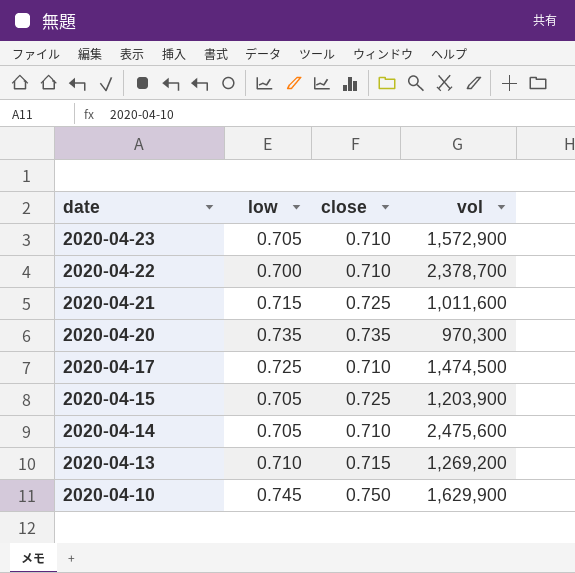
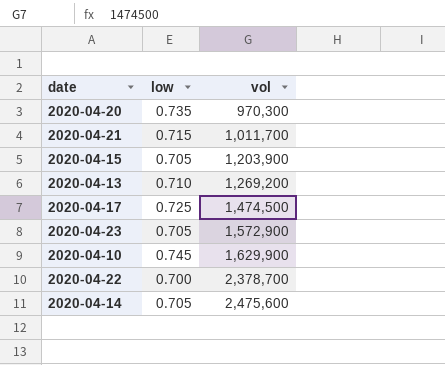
row order: date descending -> vol ascending
column close | position: 3 -> none
2020-04-21 | vol: 1,011,600 -> 1,011,700

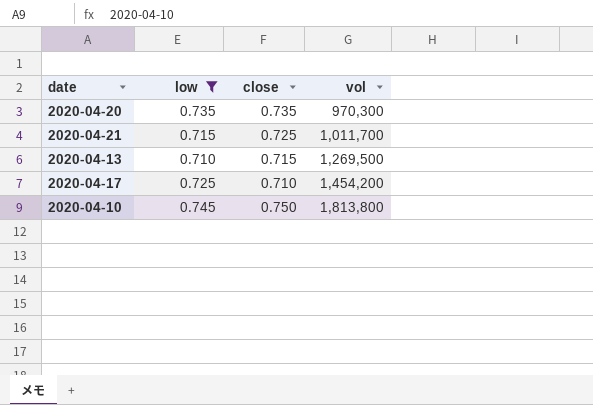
filter: none -> low >= 0.710
column close | position: none -> 3
2020-04-13 | vol: 1,269,200 -> 1,269,500
2020-04-17 | vol: 1,474,500 -> 1,454,200
2020-04-10 | vol: 1,629,900 -> 1,813,800

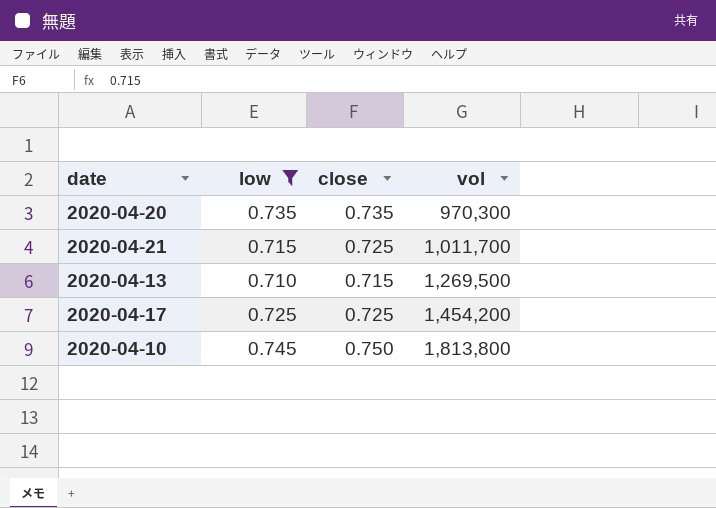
2020-04-17 | close: 0.710 -> 0.725

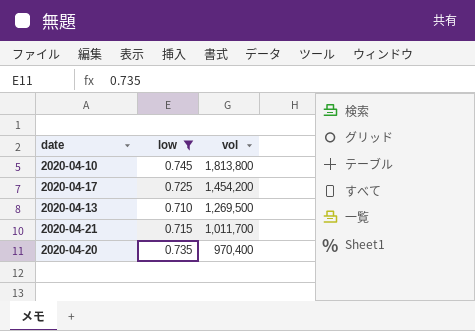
row order: vol ascending -> vol descending
column close | position: 3 -> none
2020-04-20 | vol: 970,300 -> 970,400

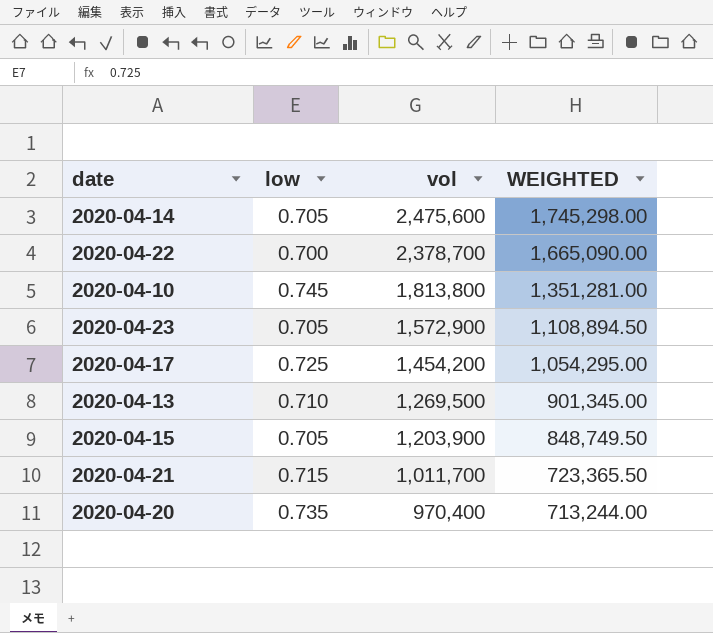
filter: low >= 0.710 -> none
column WEIGHTED | formula: none -> [low] * [vol]

